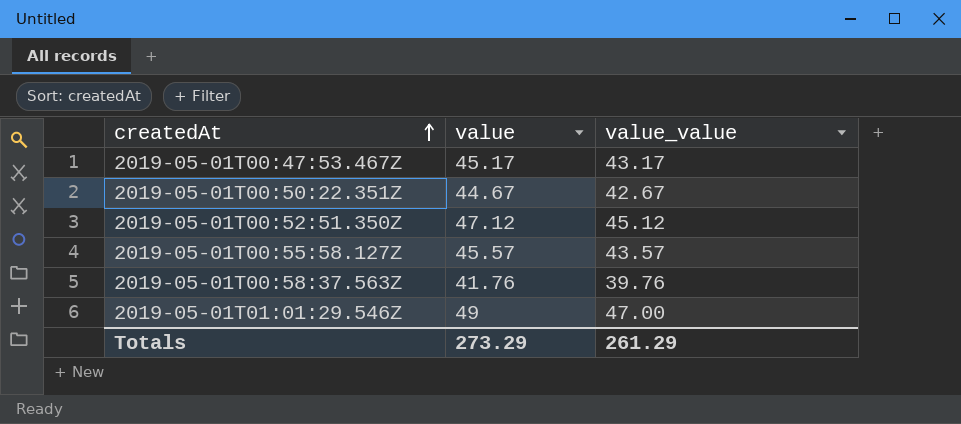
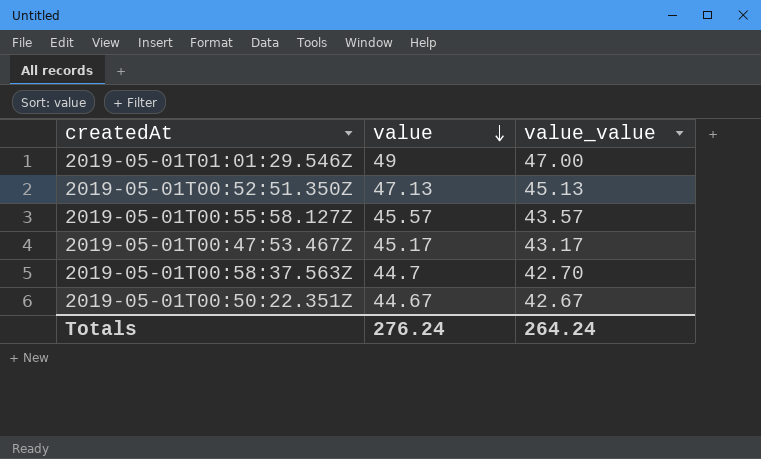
row order: createdAt ascending -> value descending
2019-05-01T00:52:51.350Z | value: 47.12 -> 47.13
2019-05-01T00:52:51.350Z | value_value: 45.12 -> 45.13
2019-05-01T00:58:37.563Z | value: 41.76 -> 44.7
2019-05-01T00:58:37.563Z | value_value: 39.76 -> 42.70
Totals | value: 273.29 -> 276.24
Totals | value_value: 261.29 -> 264.24

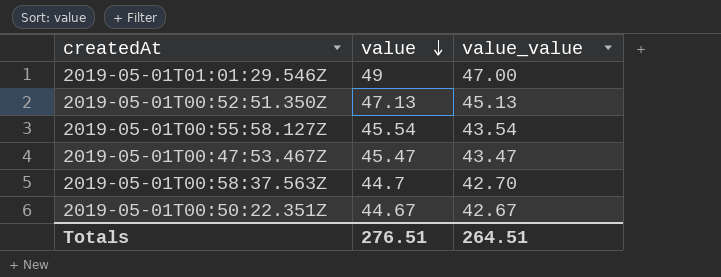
2019-05-01T00:55:58.127Z | value: 45.57 -> 45.54
2019-05-01T00:55:58.127Z | value_value: 43.57 -> 43.54
2019-05-01T00:47:53.467Z | value: 45.17 -> 45.47
2019-05-01T00:47:53.467Z | value_value: 43.17 -> 43.47
Totals | value: 276.24 -> 276.51
Totals | value_value: 264.24 -> 264.51

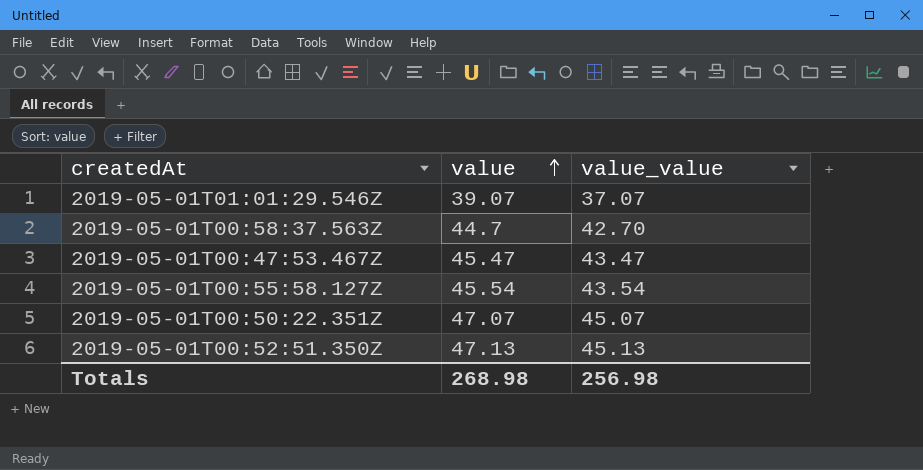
row order: value descending -> value ascending
2019-05-01T01:01:29.546Z | value: 49 -> 39.07
2019-05-01T01:01:29.546Z | value_value: 47.00 -> 37.07
2019-05-01T00:50:22.351Z | value: 44.67 -> 47.07
2019-05-01T00:50:22.351Z | value_value: 42.67 -> 45.07
Totals | value: 276.51 -> 268.98
Totals | value_value: 264.51 -> 256.98

